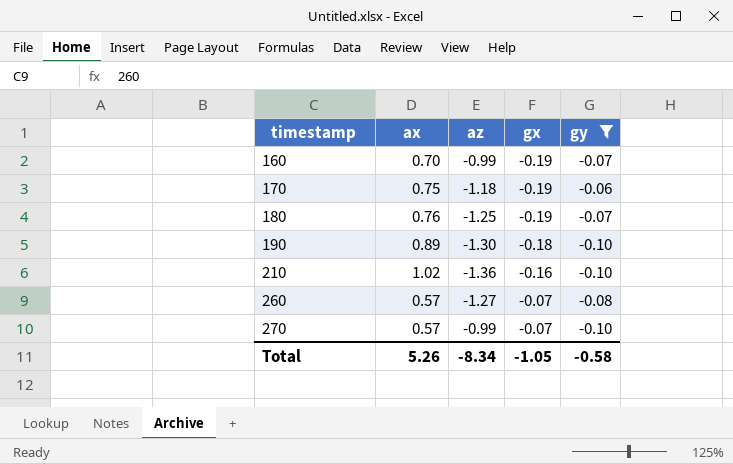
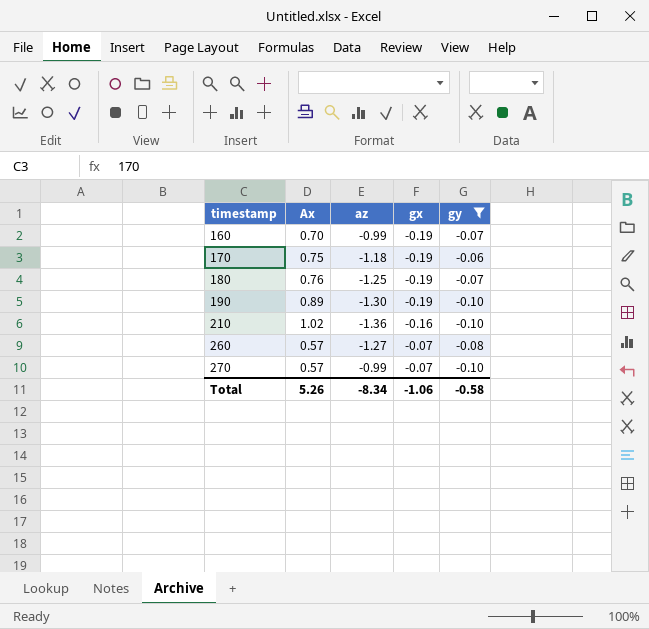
column name: ax -> Ax
190 | gx: -0.18 -> -0.19
Total | gx: -1.05 -> -1.06

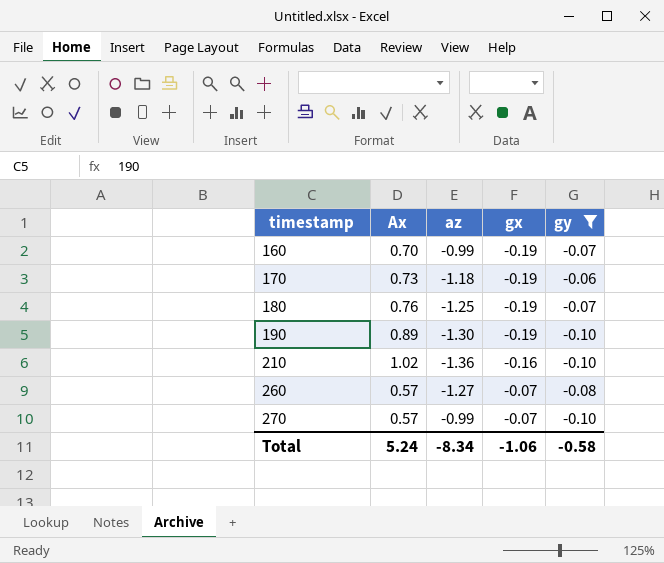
170 | Ax: 0.75 -> 0.73
Total | Ax: 5.26 -> 5.24

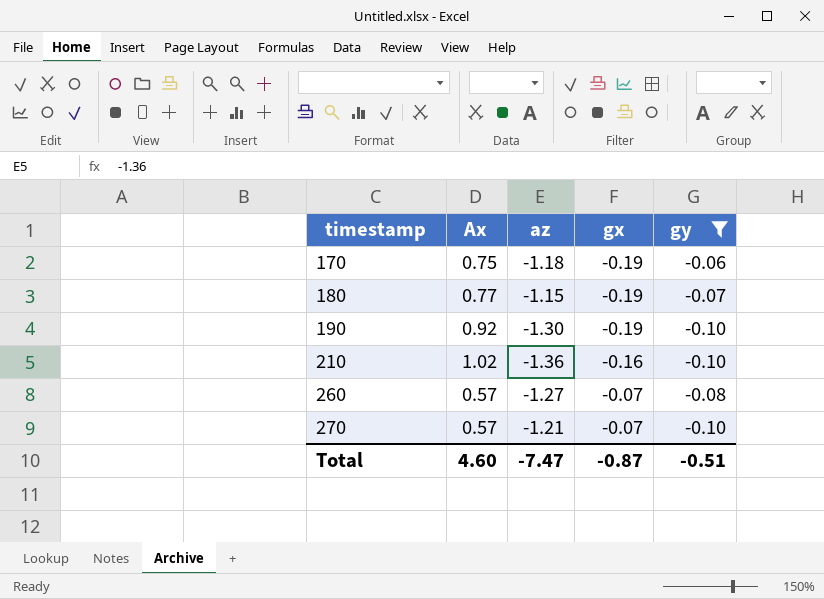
row 160: 0.70 | -0.99 | -0.19 | -0.07 -> none
170 | Ax: 0.73 -> 0.75
180 | Ax: 0.76 -> 0.77
180 | az: -1.25 -> -1.15
190 | Ax: 0.89 -> 0.92
270 | az: -0.99 -> -1.21
Total | Ax: 5.24 -> 4.60
Total | az: -8.34 -> -7.47
Total | gx: -1.06 -> -0.87
Total | gy: -0.58 -> -0.51

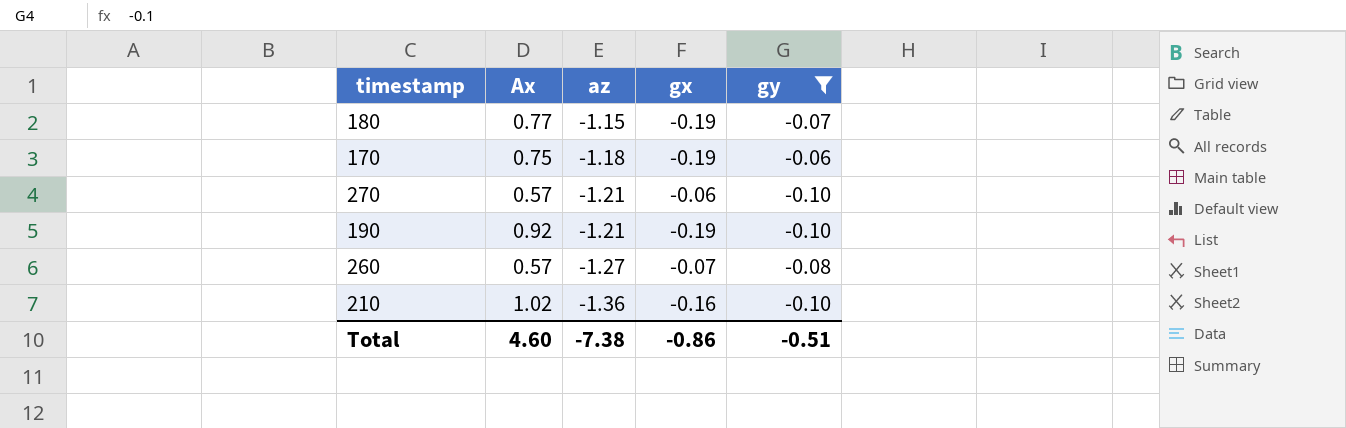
row order: timestamp ascending -> az descending
270 | gx: -0.07 -> -0.06
190 | az: -1.30 -> -1.21
Total | az: -7.47 -> -7.38
Total | gx: -0.87 -> -0.86

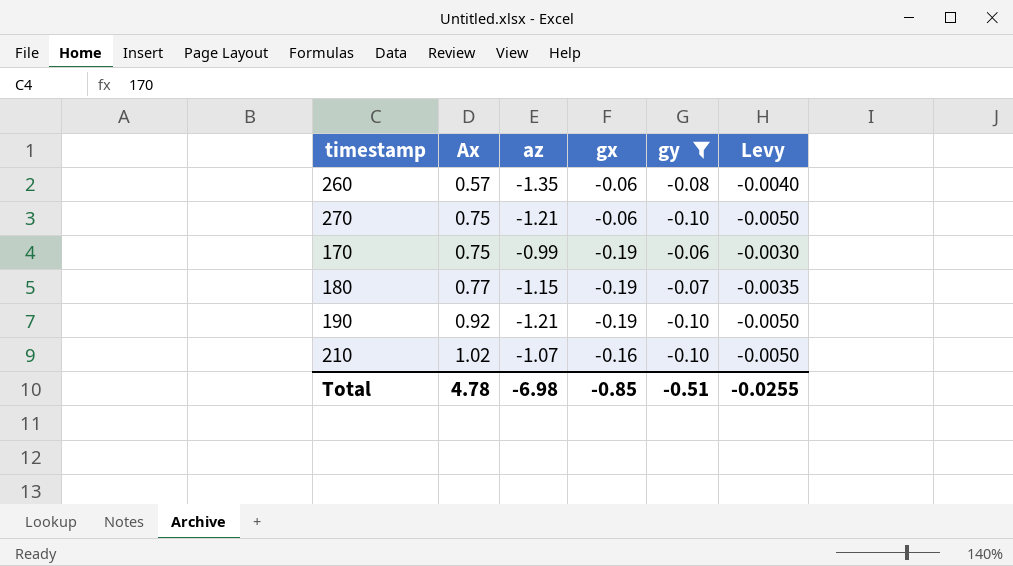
row order: az descending -> Ax ascending
column Levy | formula: none -> [gy] * 0.05
260 | az: -1.27 -> -1.35
260 | gx: -0.07 -> -0.06
270 | Ax: 0.57 -> 0.75
170 | az: -1.18 -> -0.99
210 | az: -1.36 -> -1.07
Total | Ax: 4.60 -> 4.78
Total | az: -7.38 -> -6.98
Total | gx: -0.86 -> -0.85

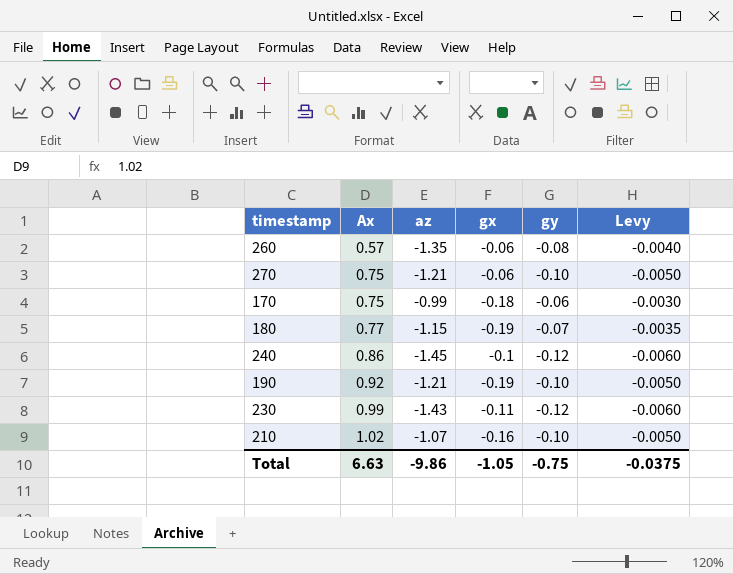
filter: gy != -0.12 -> none
170 | gx: -0.19 -> -0.18
Total | Ax: 4.78 -> 6.63
Total | az: -6.98 -> -9.86
Total | gx: -0.85 -> -1.05
Total | gy: -0.51 -> -0.75
Total | Levy: -0.0255 -> -0.0375

